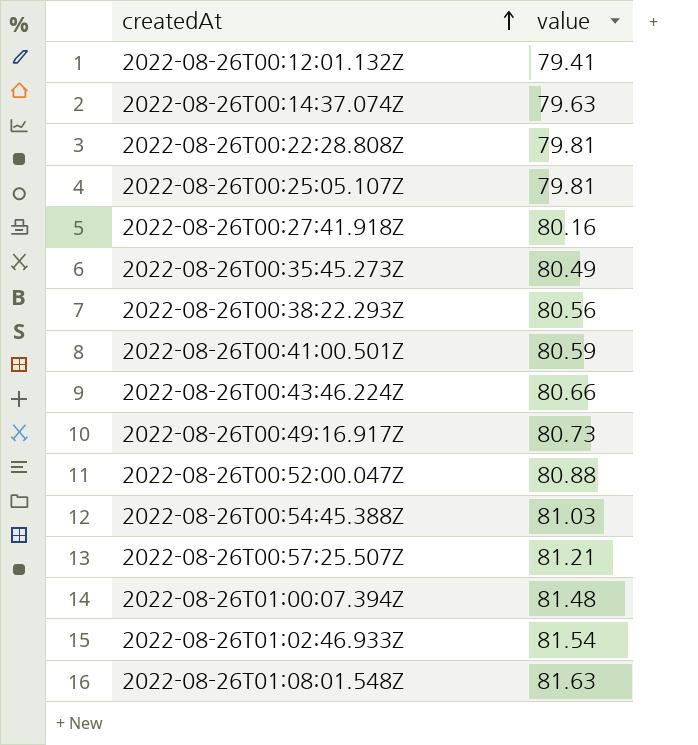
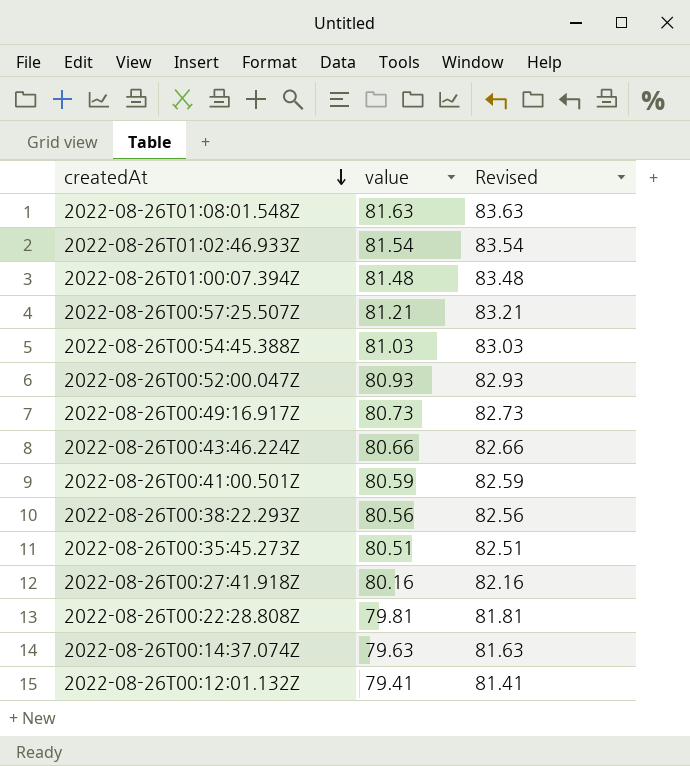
row order: createdAt ascending -> createdAt descending
column Revised | formula: none -> [value] + 2
row 2022-08-26T00:25:05.107Z: 79.81 -> none
2022-08-26T00:52:00.047Z | value: 80.88 -> 80.93
2022-08-26T00:35:45.273Z | value: 80.49 -> 80.51

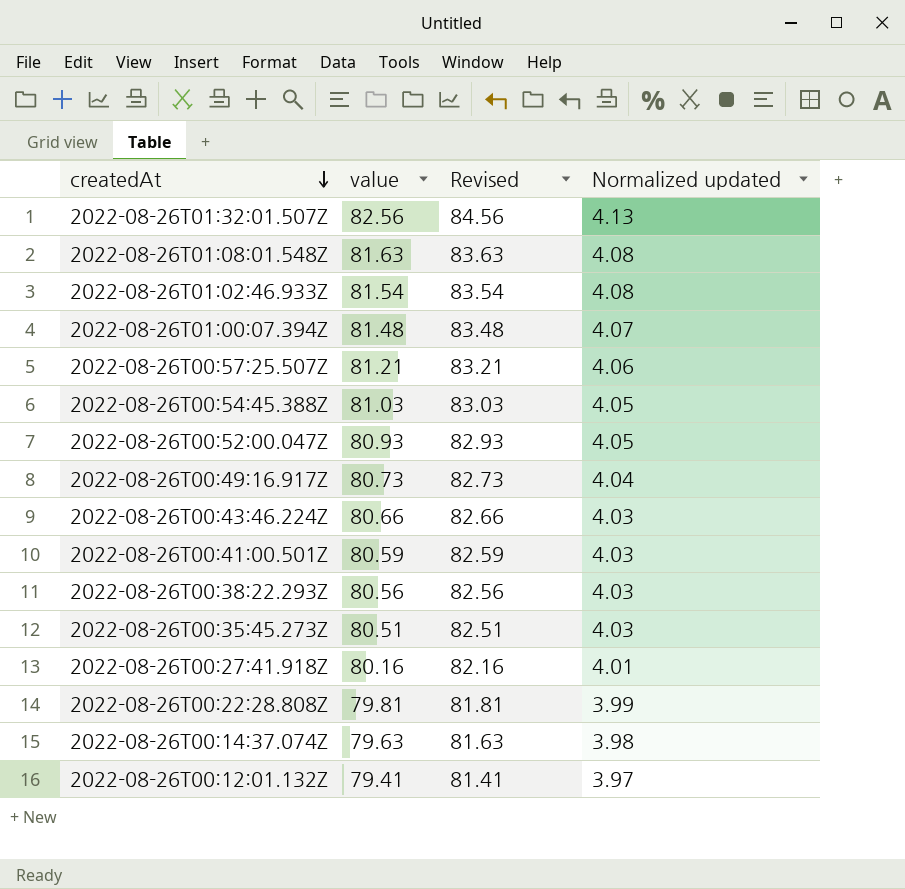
column Normalized updated | formula: none -> [value] * 0.05
row 2022-08-26T01:32:01.507Z: none -> 82.56 | 84.56 | 4.13

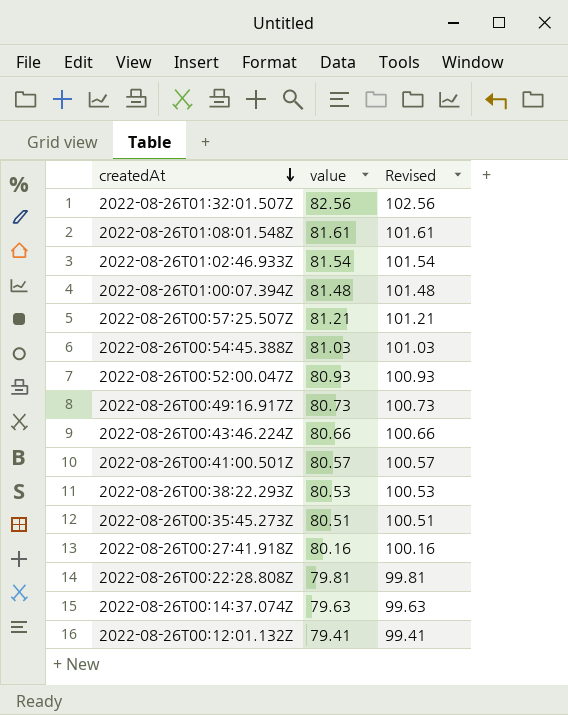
column Normalized updated | formula: [value] * 0.05 -> none
column Revised | formula: [value] + 2 -> [value] + 20
2022-08-26T01:08:01.548Z | value: 81.63 -> 81.61
2022-08-26T00:41:00.501Z | value: 80.59 -> 80.57
2022-08-26T00:38:22.293Z | value: 80.56 -> 80.53

